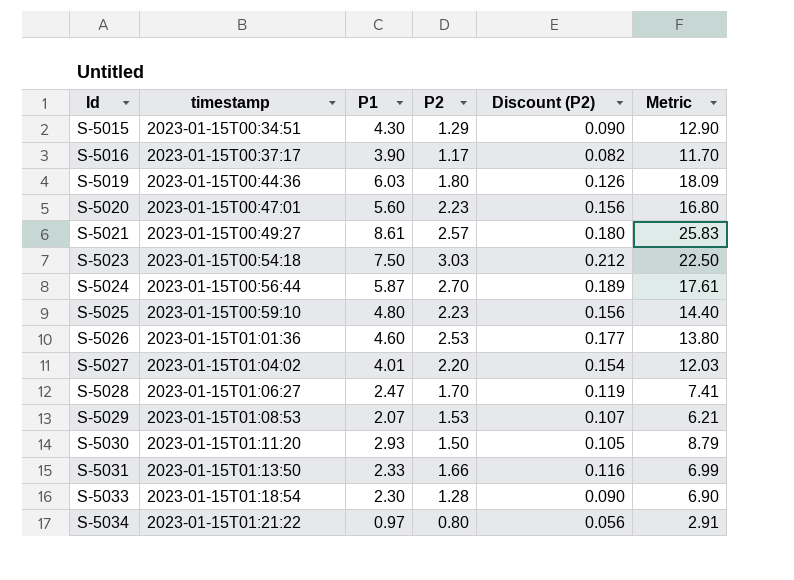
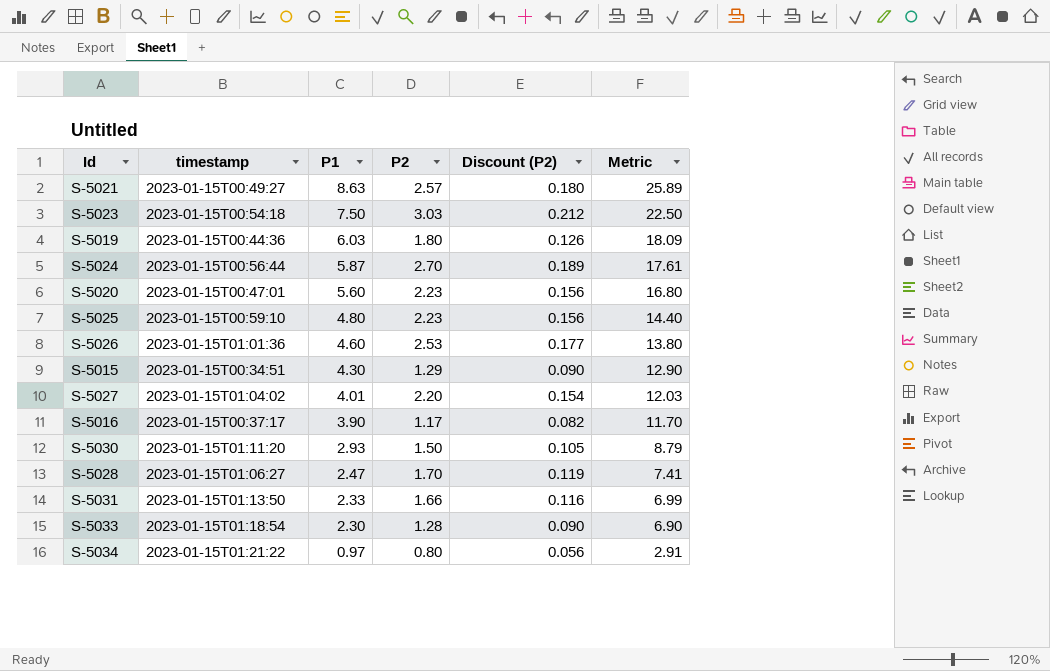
row order: Id ascending -> P1 descending
row S-5029: 2023-01-15T01:08:53 | 2.07 | 1.53 | 0.107 | 6.21 -> none
S-5021 | P1: 8.61 -> 8.63
S-5021 | Metric: 25.83 -> 25.89

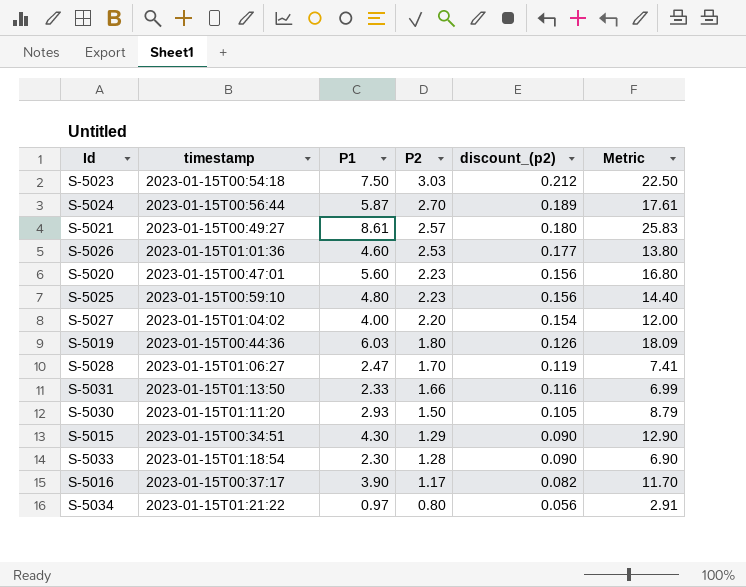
row order: P1 descending -> P2 descending
column name: Discount (P2) -> discount_(p2)
S-5021 | P1: 8.63 -> 8.61
S-5021 | Metric: 25.89 -> 25.83
S-5027 | P1: 4.01 -> 4.00
S-5027 | Metric: 12.03 -> 12.00

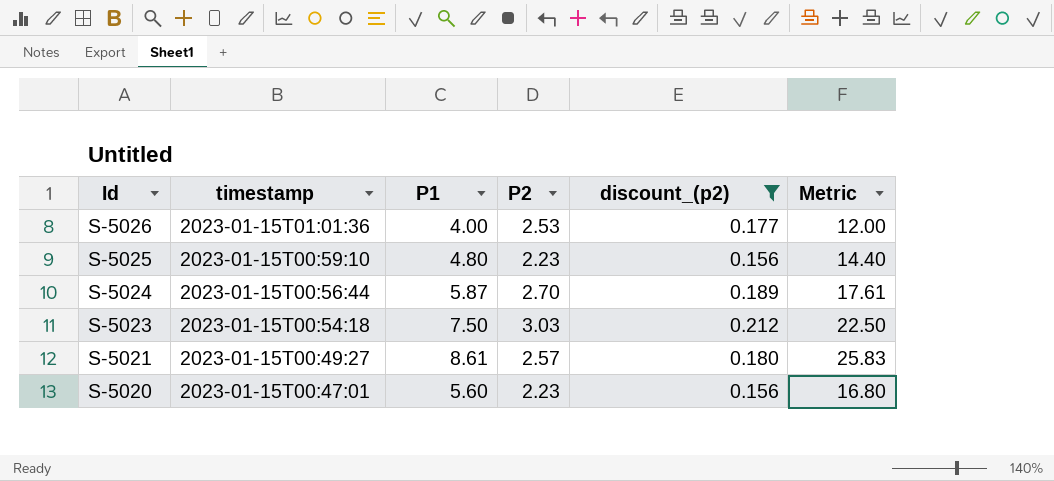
filter: none -> discount_(p2) >= 0.156
row order: P2 descending -> Id descending
S-5026 | P1: 4.60 -> 4.00
S-5026 | Metric: 13.80 -> 12.00

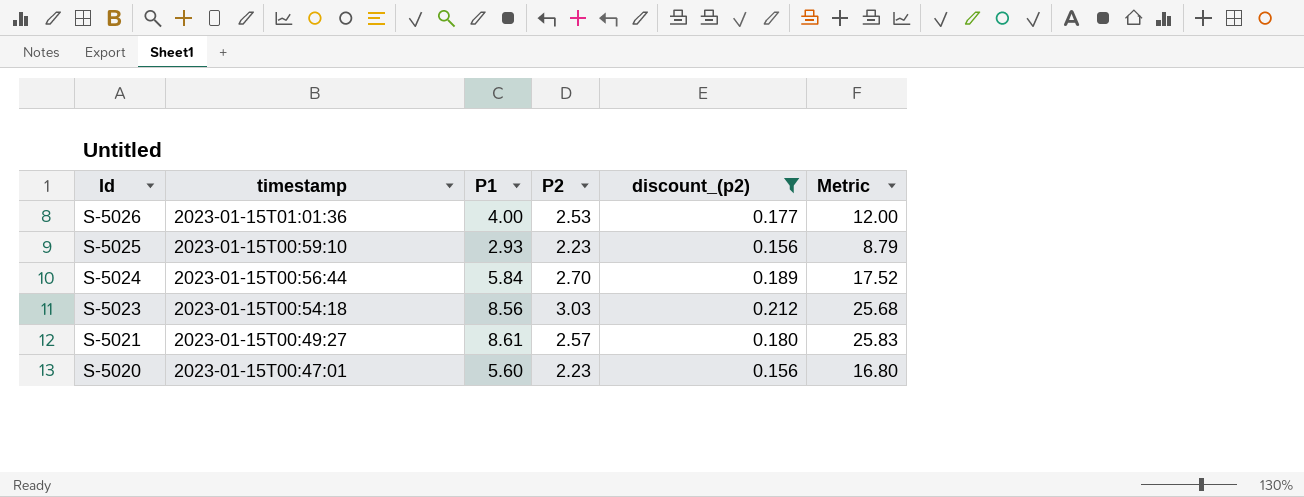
S-5025 | P1: 4.80 -> 2.93
S-5025 | Metric: 14.40 -> 8.79
S-5024 | P1: 5.87 -> 5.84
S-5024 | Metric: 17.61 -> 17.52
S-5023 | P1: 7.50 -> 8.56
S-5023 | Metric: 22.50 -> 25.68

